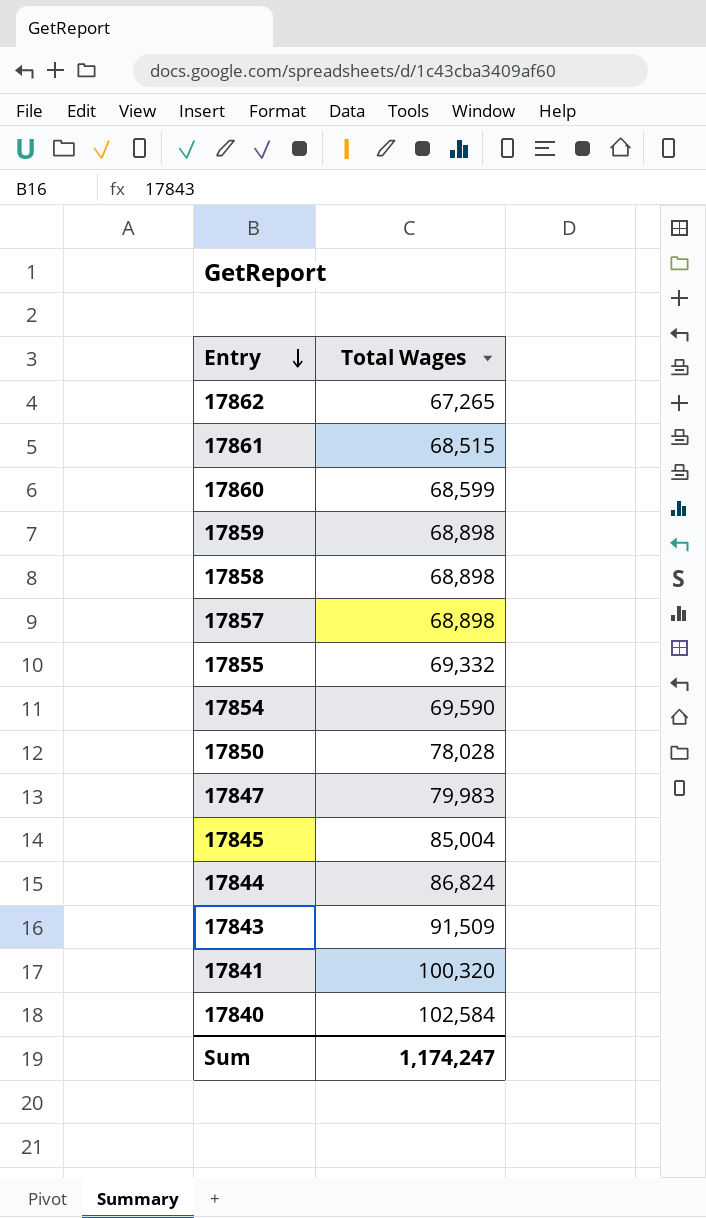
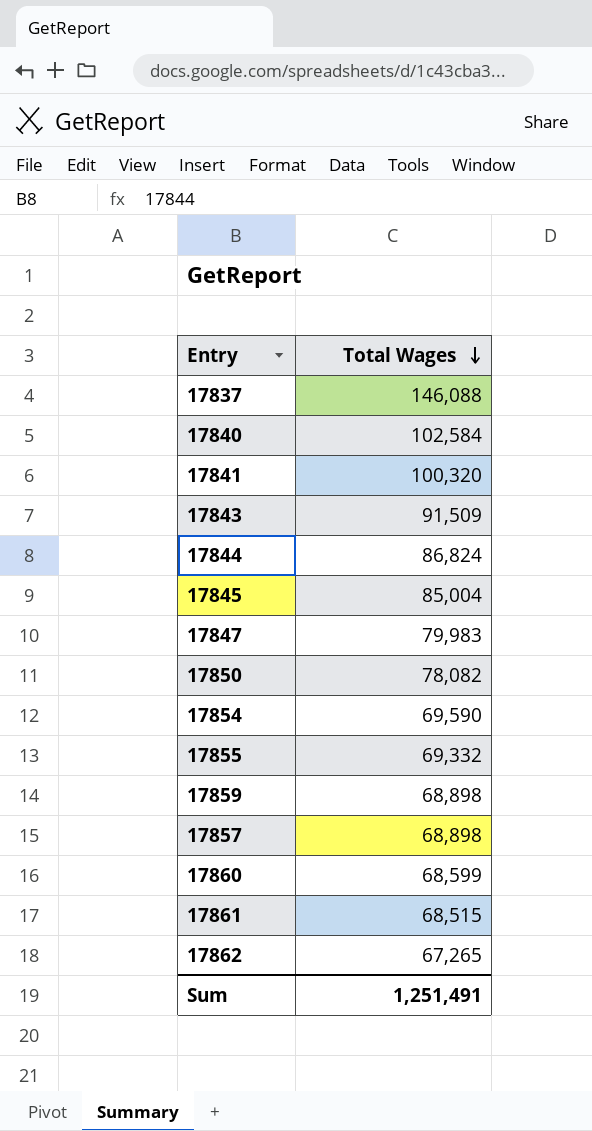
row order: Entry descending -> Total Wages descending
row 17858: 68,898 -> none
row 17837: none -> 146,088
17850 | Total Wages: 78,028 -> 78,082
Sum | Total Wages: 1,174,247 -> 1,251,491

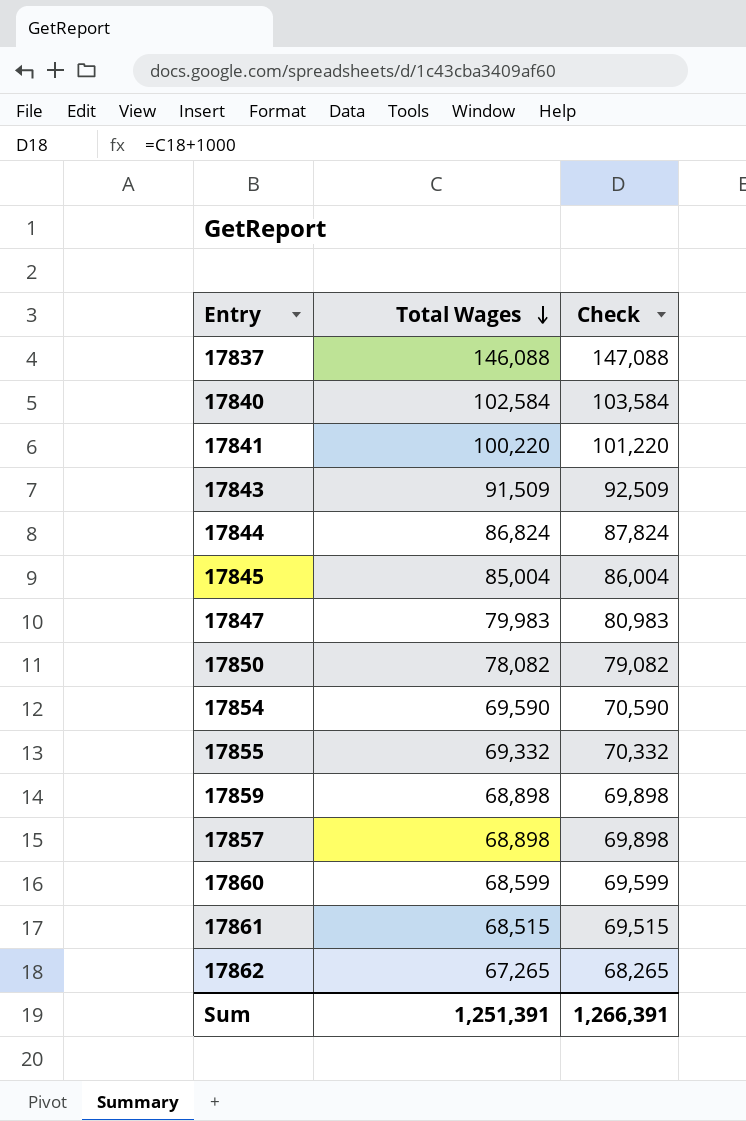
column Check | formula: none -> [Total Wages] + 1000
17841 | Total Wages: 100,320 -> 100,220
Sum | Total Wages: 1,251,491 -> 1,251,391

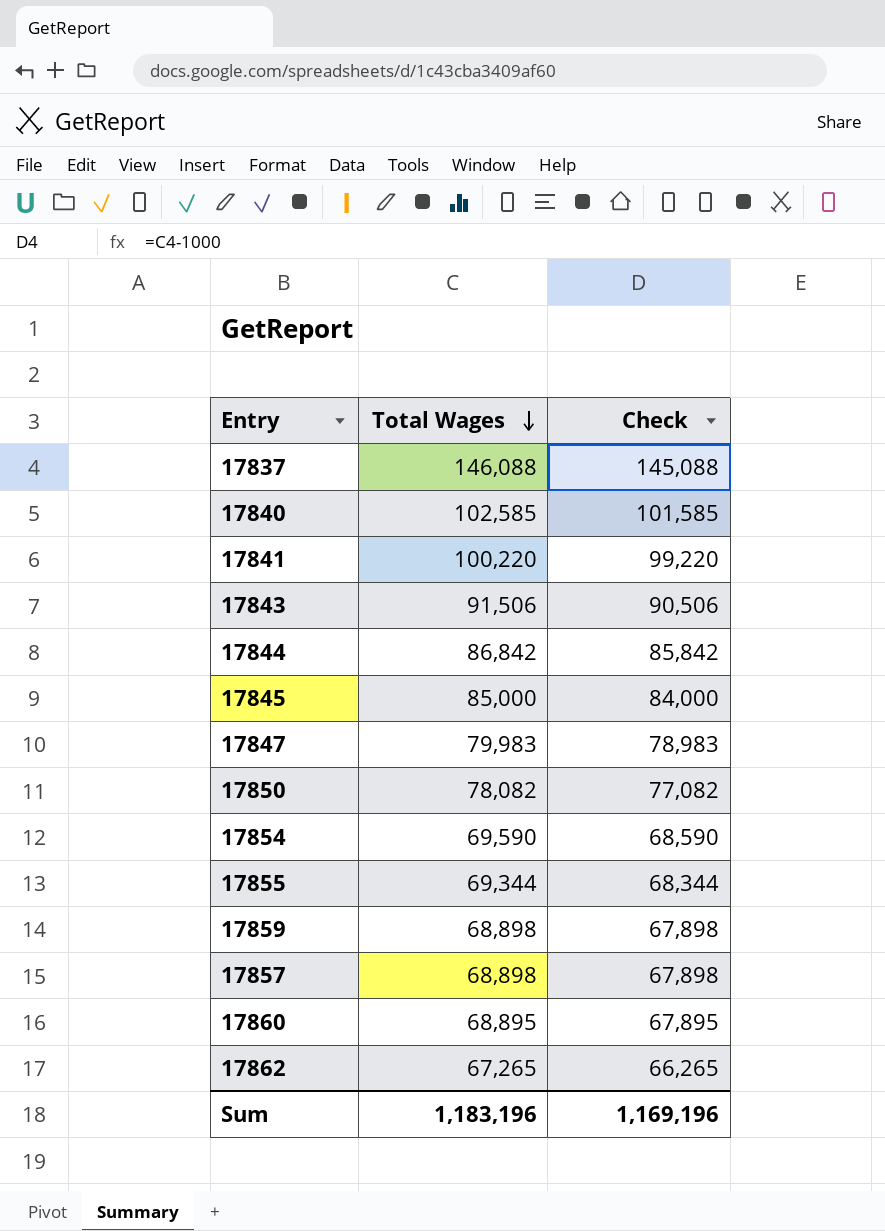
column Check | formula: [Total Wages] + 1000 -> [Total Wages] - 1000
row 17861: 68,515 | 69,515 -> none
17840 | Total Wages: 102,584 -> 102,585
17843 | Total Wages: 91,509 -> 91,506
17844 | Total Wages: 86,824 -> 86,842
17845 | Total Wages: 85,004 -> 85,000
17855 | Total Wages: 69,332 -> 69,344
17860 | Total Wages: 68,599 -> 68,895
Sum | Total Wages: 1,251,391 -> 1,183,196
Sum | Check: 1,266,391 -> 1,169,196

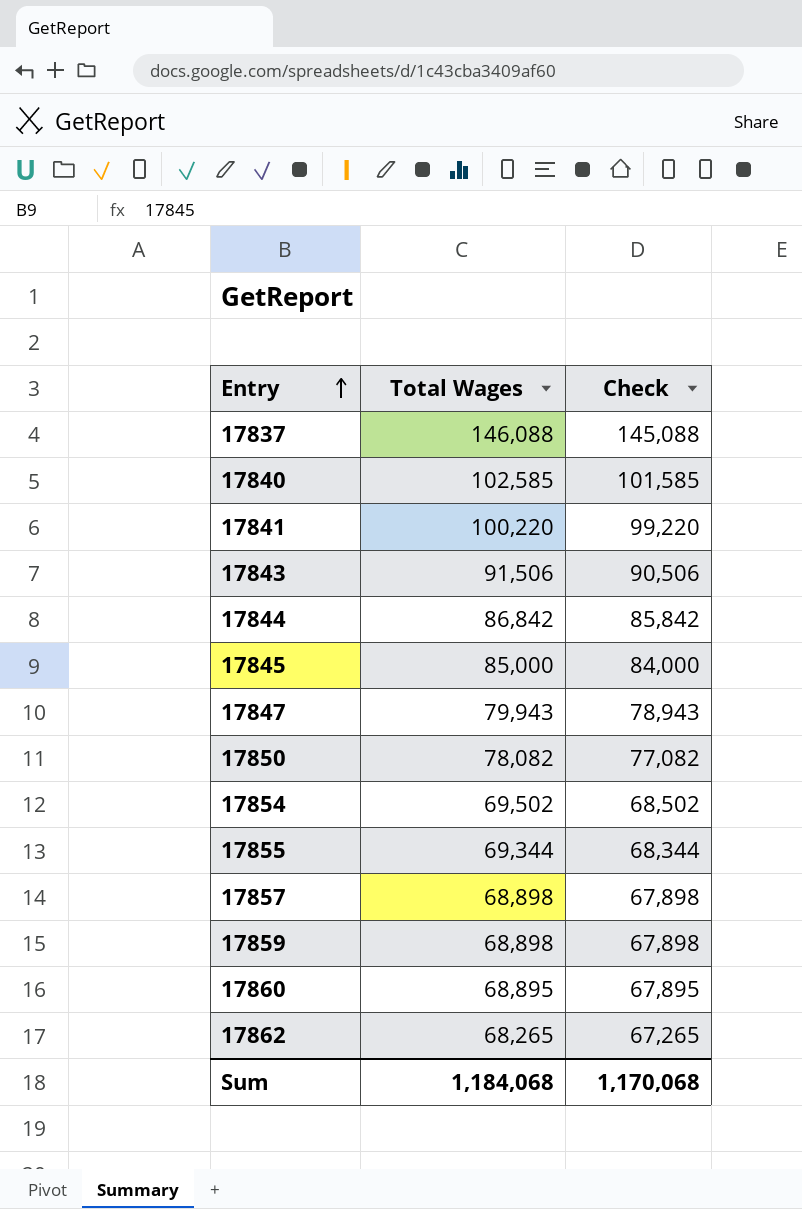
row order: Total Wages descending -> Entry ascending
17847 | Total Wages: 79,983 -> 79,943
17847 | Check: 78,983 -> 78,943
17854 | Total Wages: 69,590 -> 69,502
17854 | Check: 68,590 -> 68,502
17862 | Total Wages: 67,265 -> 68,265
17862 | Check: 66,265 -> 67,265
Sum | Total Wages: 1,183,196 -> 1,184,068
Sum | Check: 1,169,196 -> 1,170,068

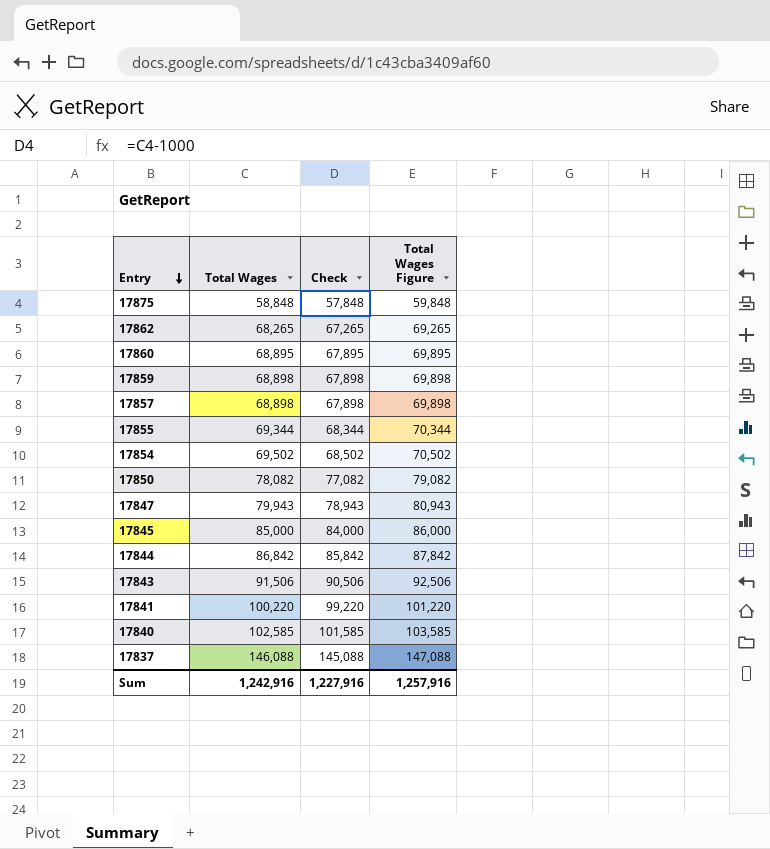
row order: Entry ascending -> Entry descending
column Total Wages Figure | formula: none -> [Total Wages] + 1000
row 17875: none -> 58,848 | 57,848 | 59,848
Sum | Total Wages: 1,184,068 -> 1,242,916
Sum | Check: 1,170,068 -> 1,227,916

